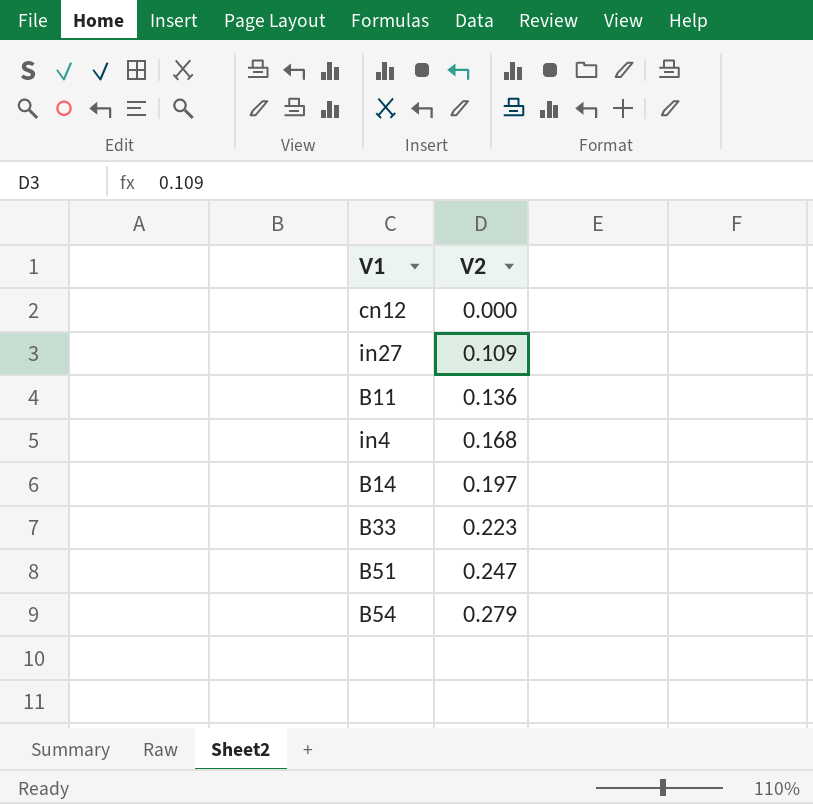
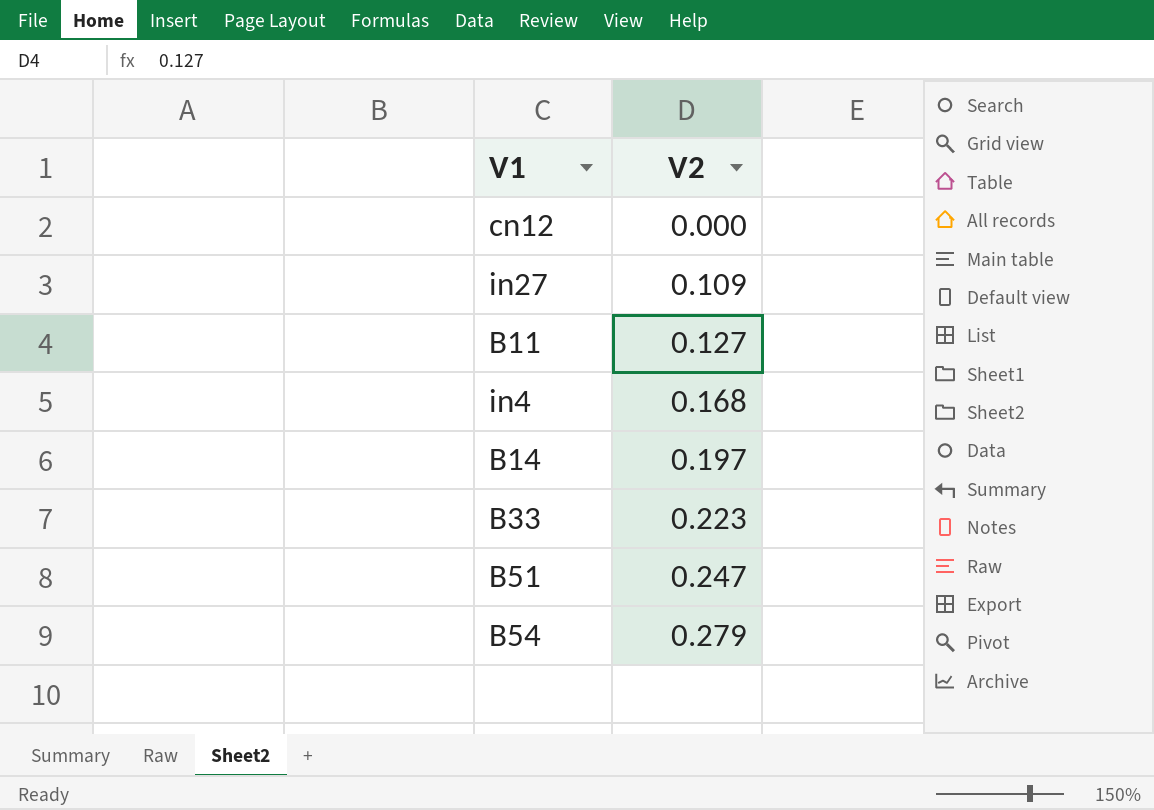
B11 | V2: 0.136 -> 0.127

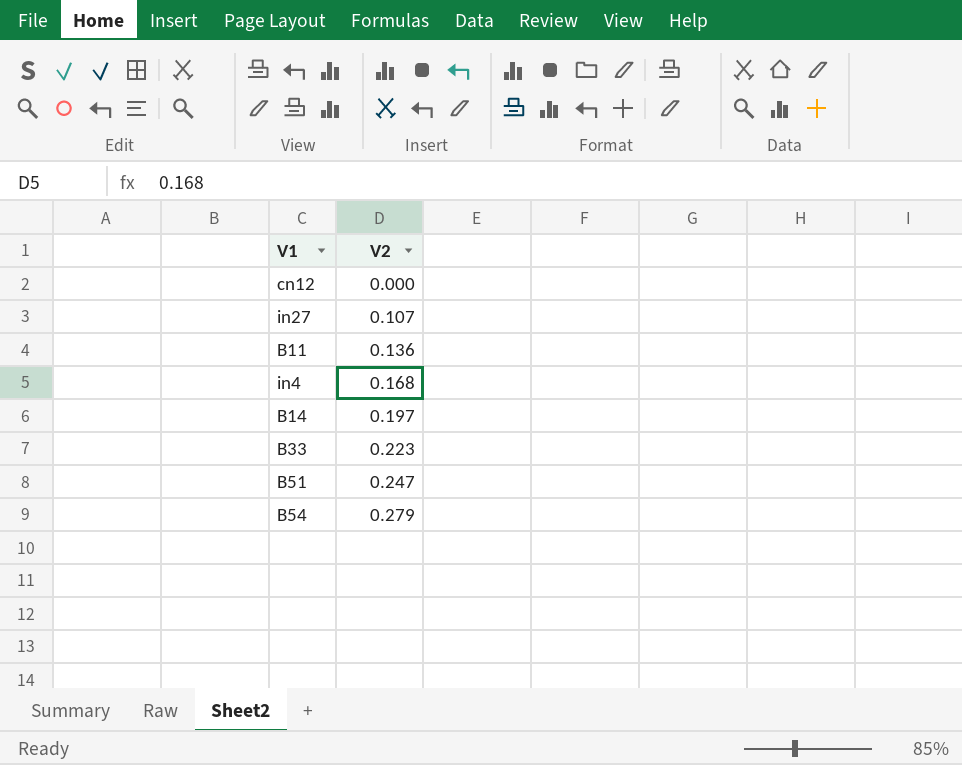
in27 | V2: 0.109 -> 0.107
B11 | V2: 0.127 -> 0.136

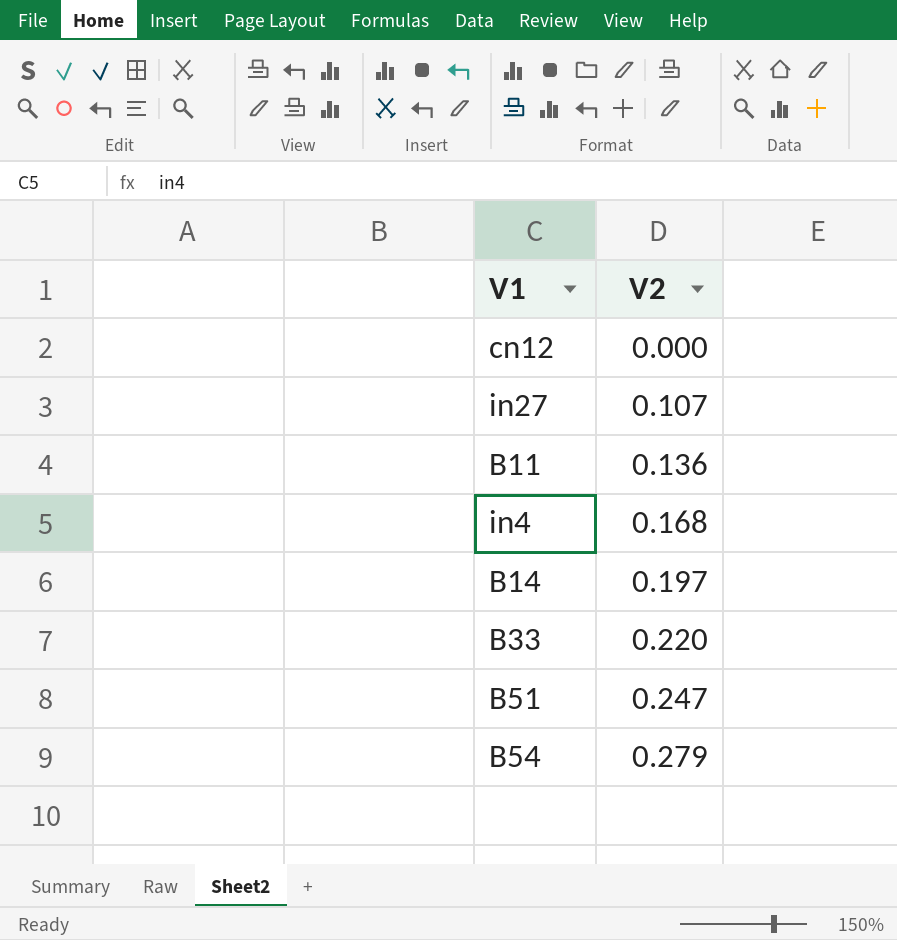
B33 | V2: 0.223 -> 0.220

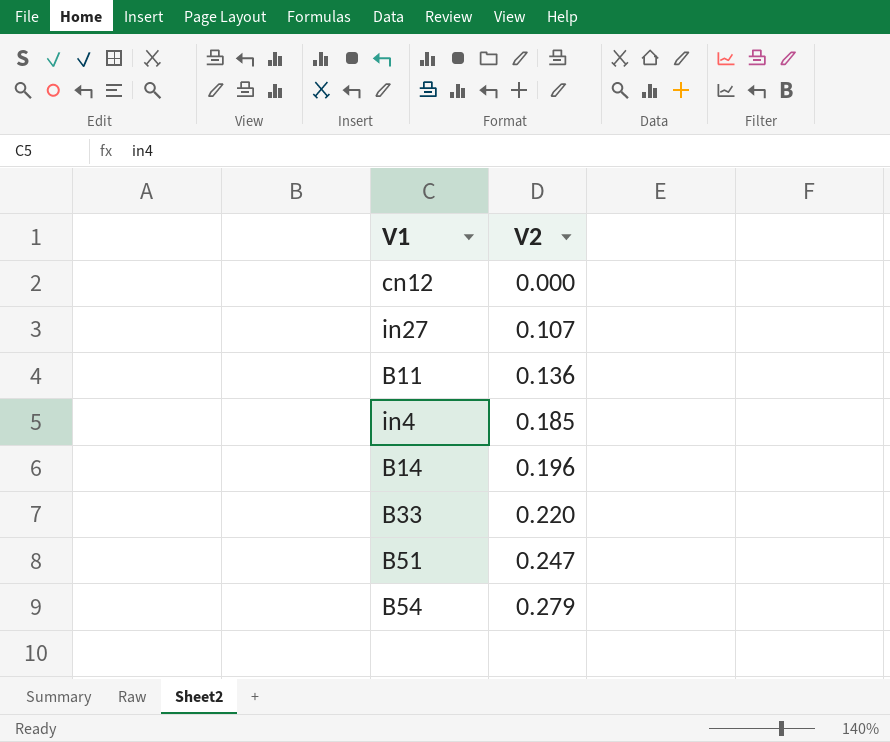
in4 | V2: 0.168 -> 0.185
B14 | V2: 0.197 -> 0.196

